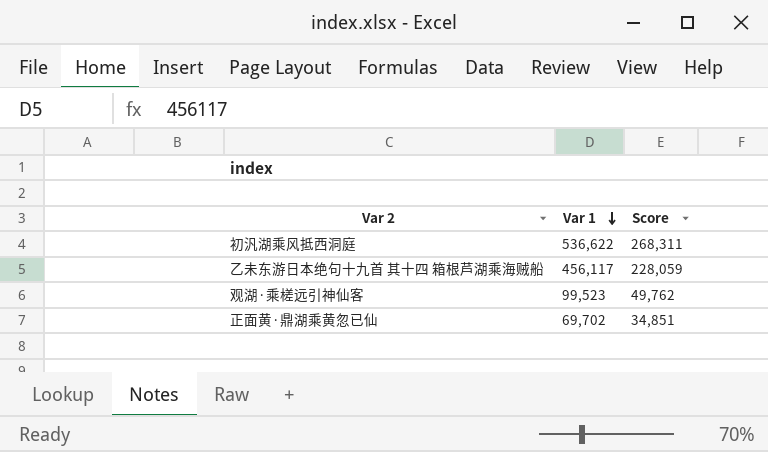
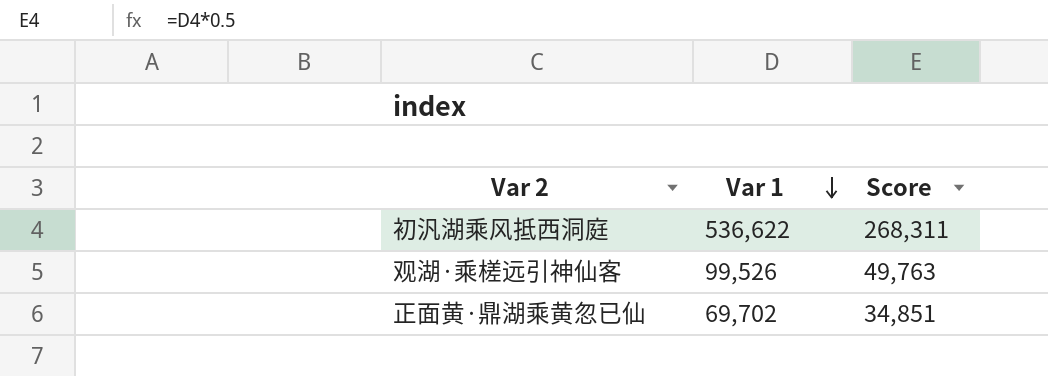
row 乙未东游日本绝句十九首 其十四 箱根芦湖乘海贼船: 456,117 | 228,059 -> none
观湖·乘槎远引神仙客 | Var 1: 99,523 -> 99,526
观湖·乘槎远引神仙客 | Score: 49,762 -> 49,763

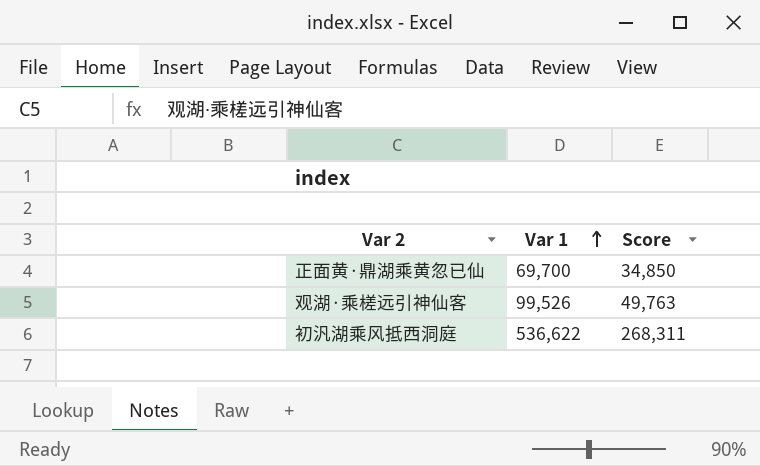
row order: Var 1 descending -> Var 1 ascending
正面黄·鼎湖乘黄忽已仙 | Var 1: 69,702 -> 69,700
正面黄·鼎湖乘黄忽已仙 | Score: 34,851 -> 34,850

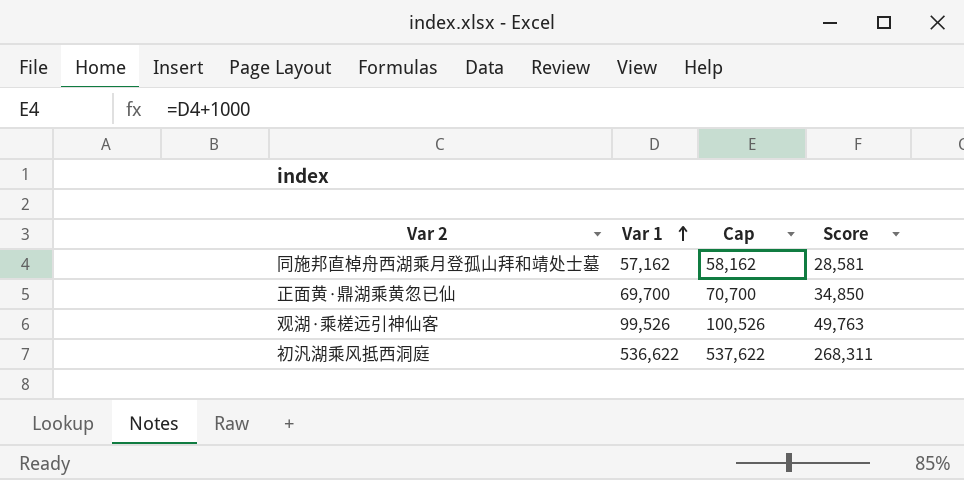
column Cap | formula: none -> [Var 1] + 1000
row 同施邦直棹舟西湖乘月登孤山拜和靖处士墓: none -> 57,162 | 58,162 | 28,581

